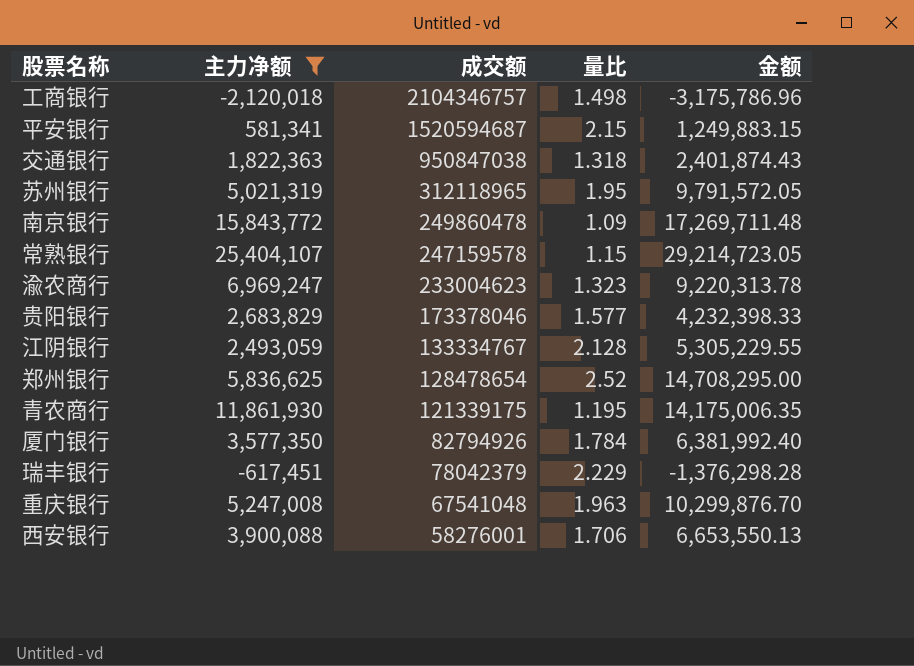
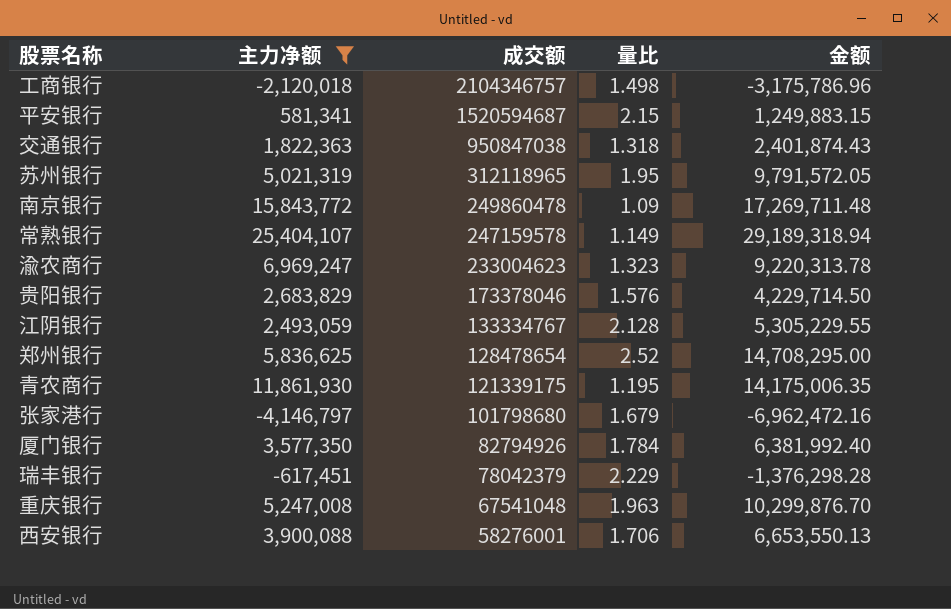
常熟银行 | 量比: 1.15 -> 1.149
常熟银行 | 金额: 29,214,723.05 -> 29,189,318.94
贵阳银行 | 量比: 1.577 -> 1.576
贵阳银行 | 金额: 4,232,398.33 -> 4,229,714.50
row 张家港行: none -> -4,146,797 | 101798680 | 1.679 | -6,962,472.16

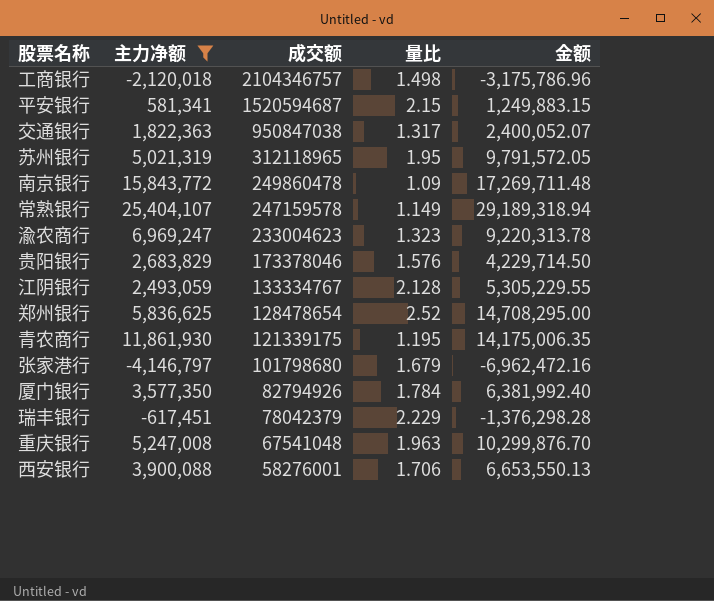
交通银行 | 量比: 1.318 -> 1.317
交通银行 | 金额: 2,401,874.43 -> 2,400,052.07

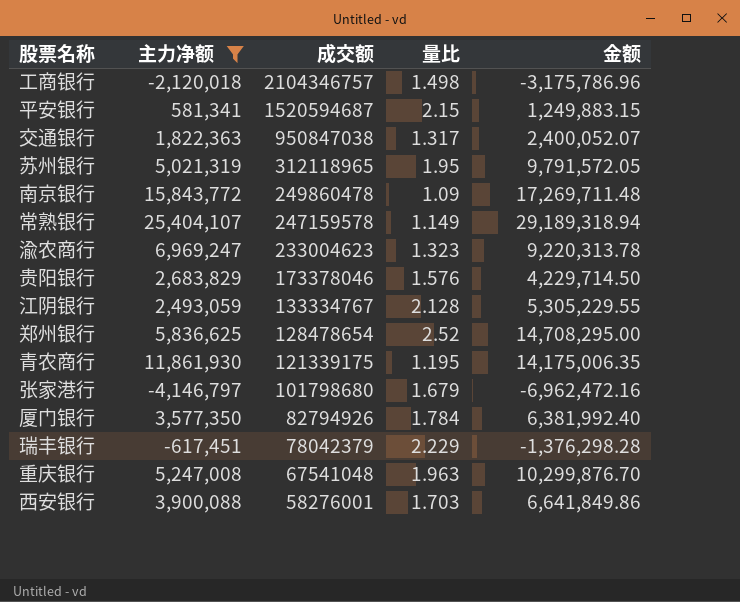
西安银行 | 量比: 1.706 -> 1.703
西安银行 | 金额: 6,653,550.13 -> 6,641,849.86

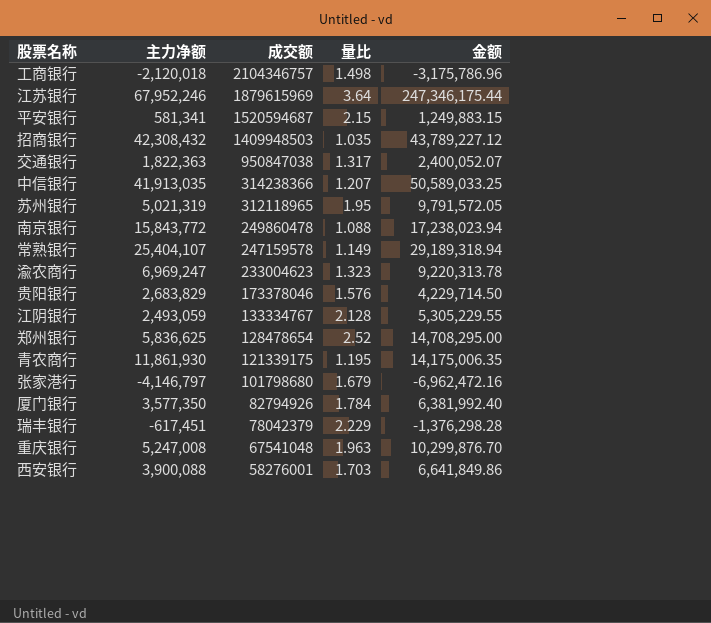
filter: 主力净额 <= 25,404,107 -> none
南京银行 | 量比: 1.09 -> 1.088
南京银行 | 金额: 17,269,711.48 -> 17,238,023.94

